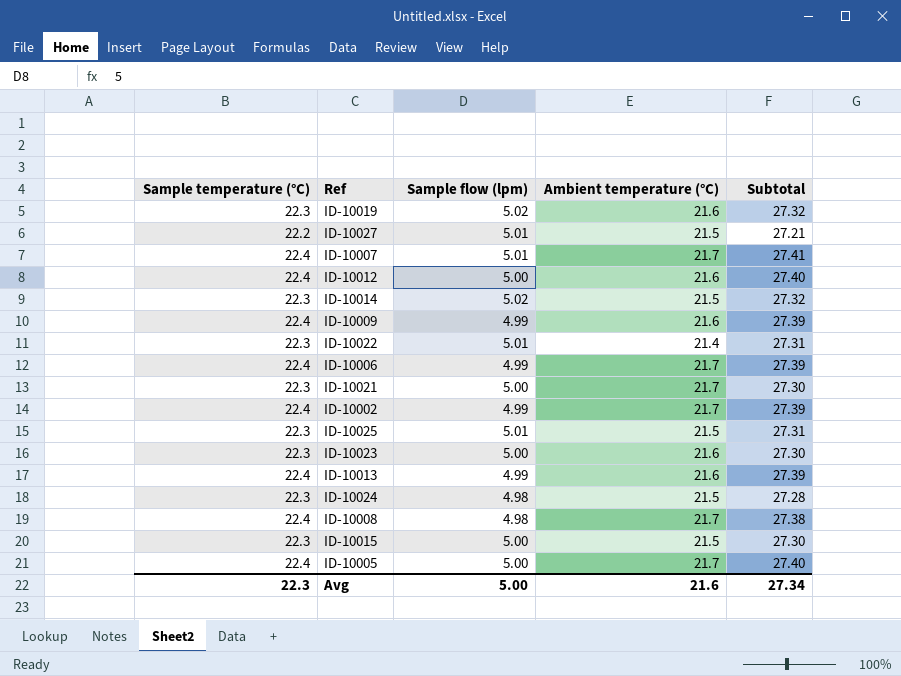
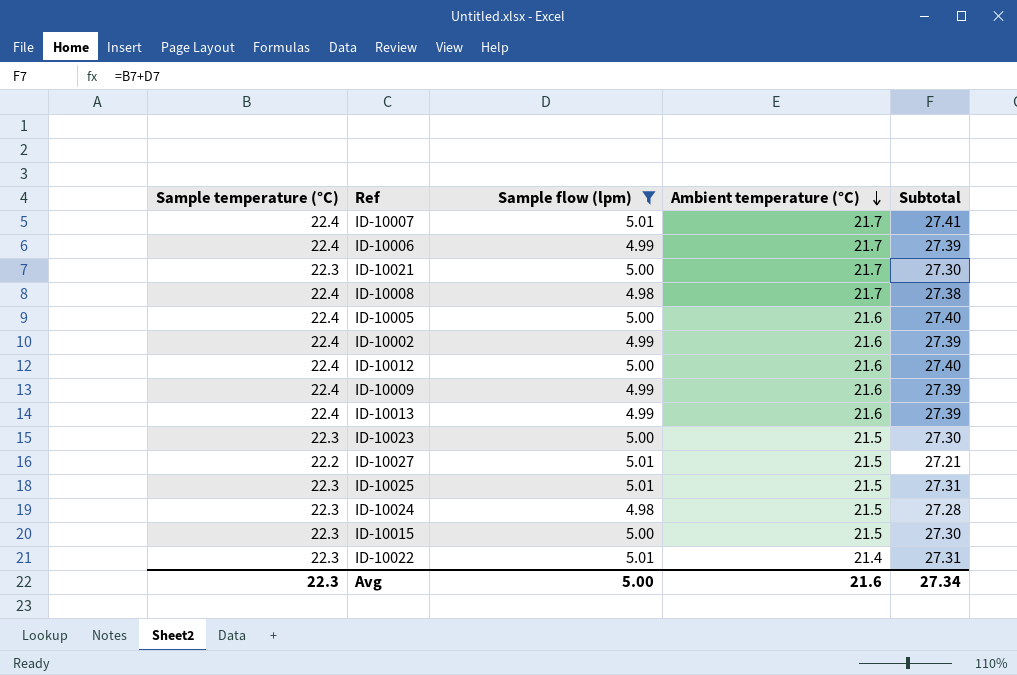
filter: none -> Sample flow (lpm) != 5.02
row order: none -> Ambient temperature (°C) descending
ID-10005 | Ambient temperature (°C): 21.7 -> 21.6
ID-10002 | Ambient temperature (°C): 21.7 -> 21.6
ID-10023 | Ambient temperature (°C): 21.6 -> 21.5

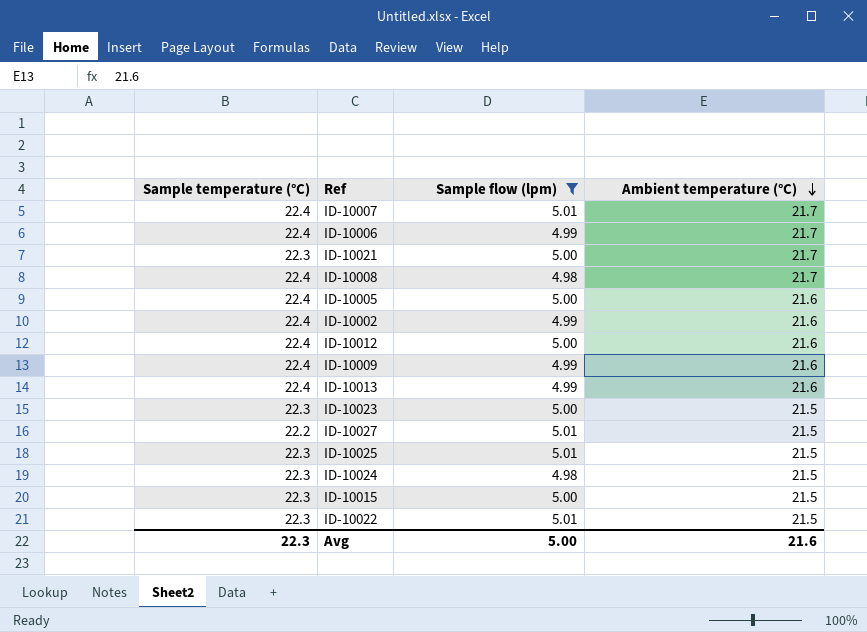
column Subtotal | formula: [Sample temperature (°C)] + [Sample flow (lpm)] -> none
ID-10022 | Ambient temperature (°C): 21.4 -> 21.5

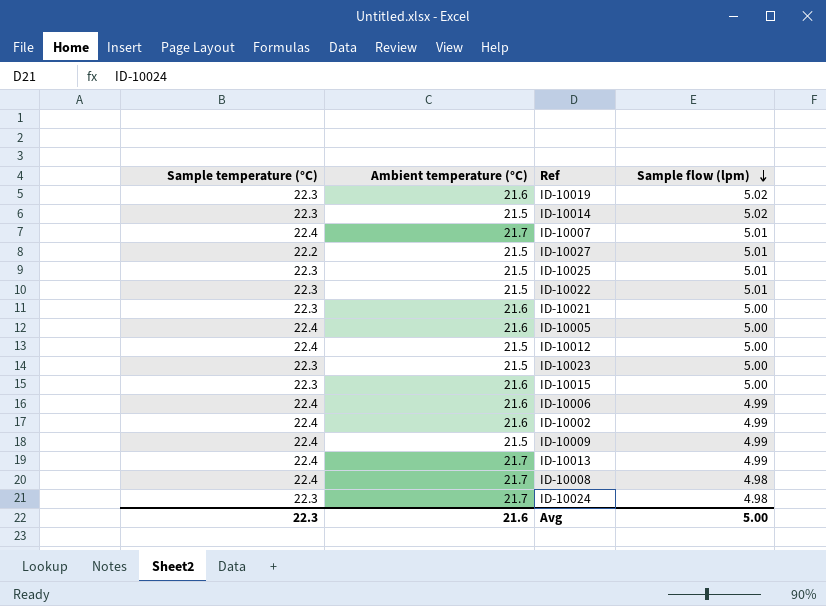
filter: Sample flow (lpm) != 5.02 -> none
row order: Ambient temperature (°C) descending -> Sample flow (lpm) descending
column Ambient temperature (°C) | position: 4 -> 2
ID-10021 | Ambient temperature (°C): 21.7 -> 21.6
ID-10012 | Ambient temperature (°C): 21.6 -> 21.5
ID-10015 | Ambient temperature (°C): 21.5 -> 21.6
ID-10006 | Ambient temperature (°C): 21.7 -> 21.6
ID-10009 | Ambient temperature (°C): 21.6 -> 21.5
ID-10013 | Ambient temperature (°C): 21.6 -> 21.7
ID-10024 | Ambient temperature (°C): 21.5 -> 21.7

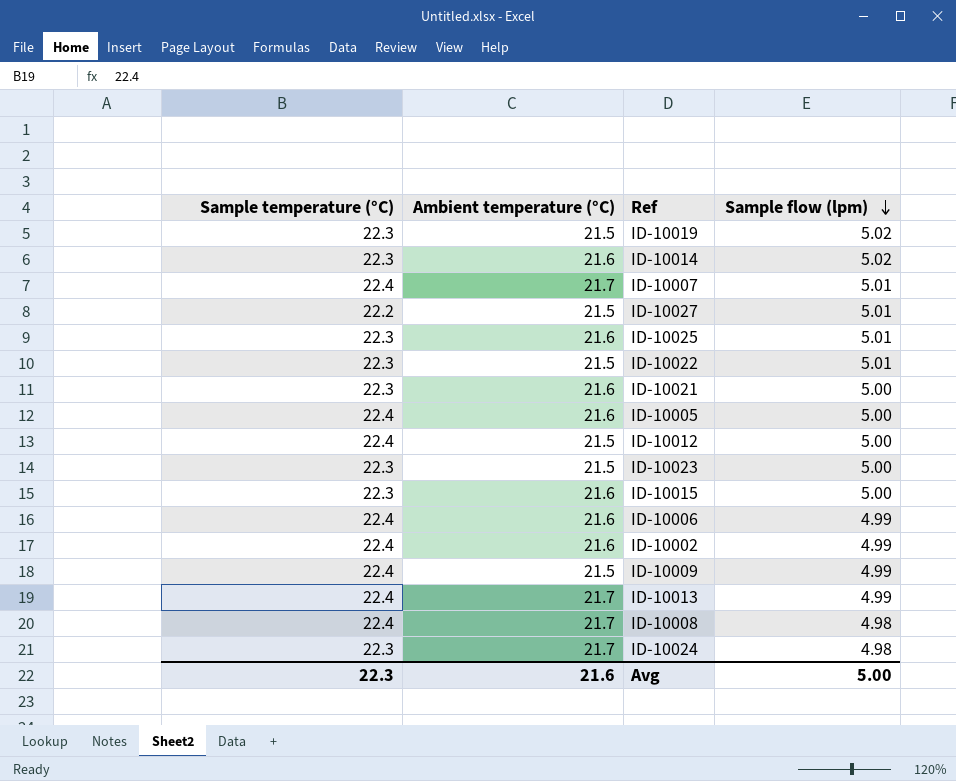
ID-10019 | Ambient temperature (°C): 21.6 -> 21.5
ID-10014 | Ambient temperature (°C): 21.5 -> 21.6
ID-10025 | Ambient temperature (°C): 21.5 -> 21.6

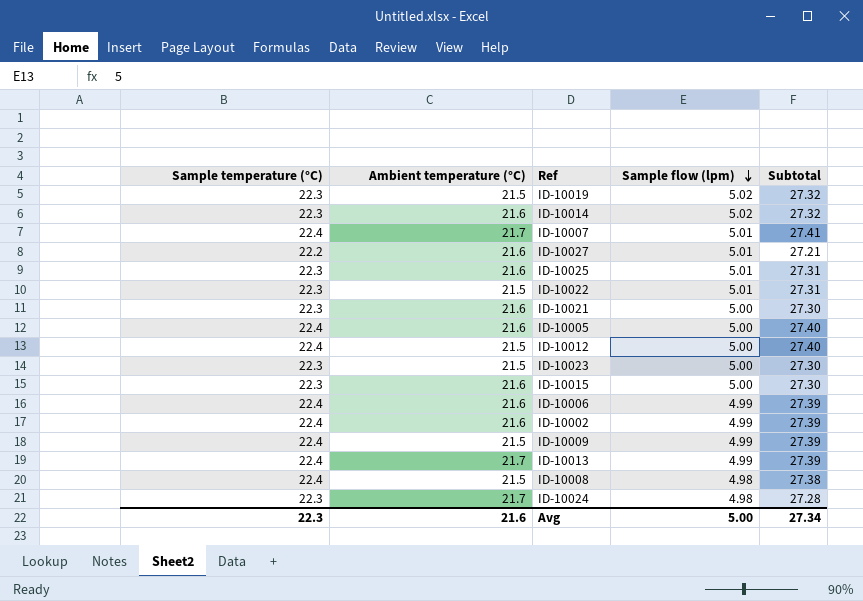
column Subtotal | formula: none -> [Sample temperature (°C)] + [Sample flow (lpm)]
ID-10027 | Ambient temperature (°C): 21.5 -> 21.6
ID-10008 | Ambient temperature (°C): 21.7 -> 21.5

